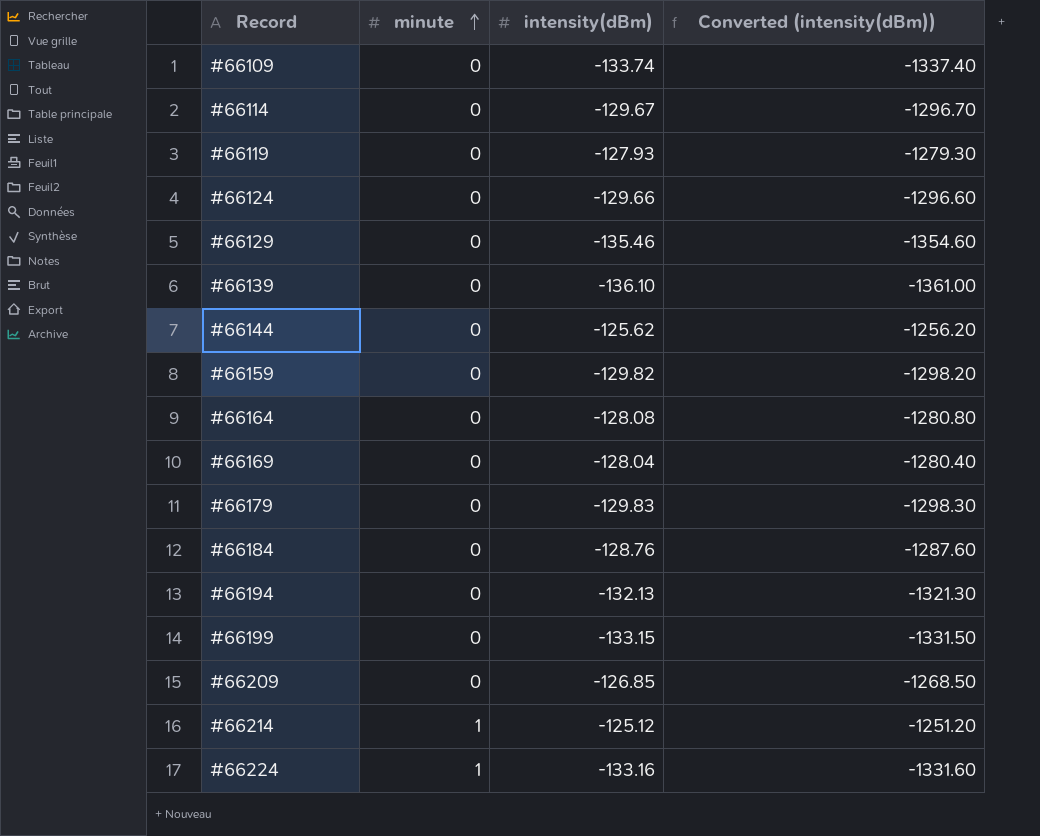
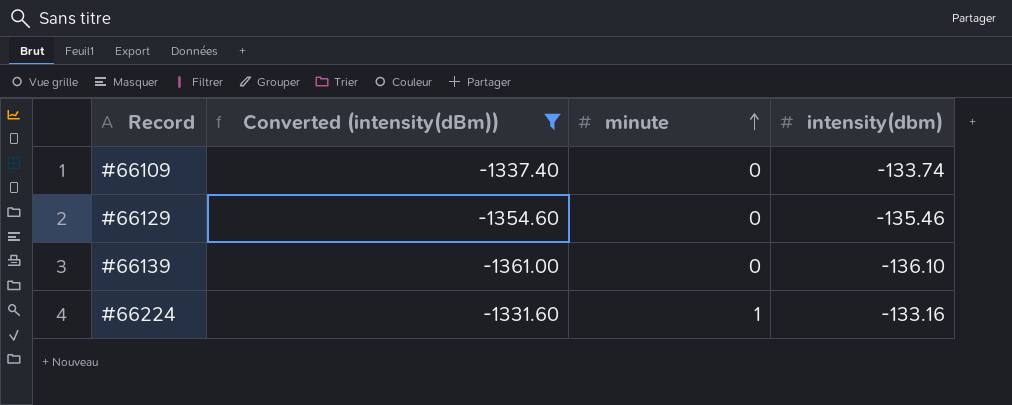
filter: none -> Converted (intensity(dBm)) <= -1331.60
column Converted (intensity(dBm)) | position: 4 -> 2
column name: intensity(dBm) -> intensity(dbm)

